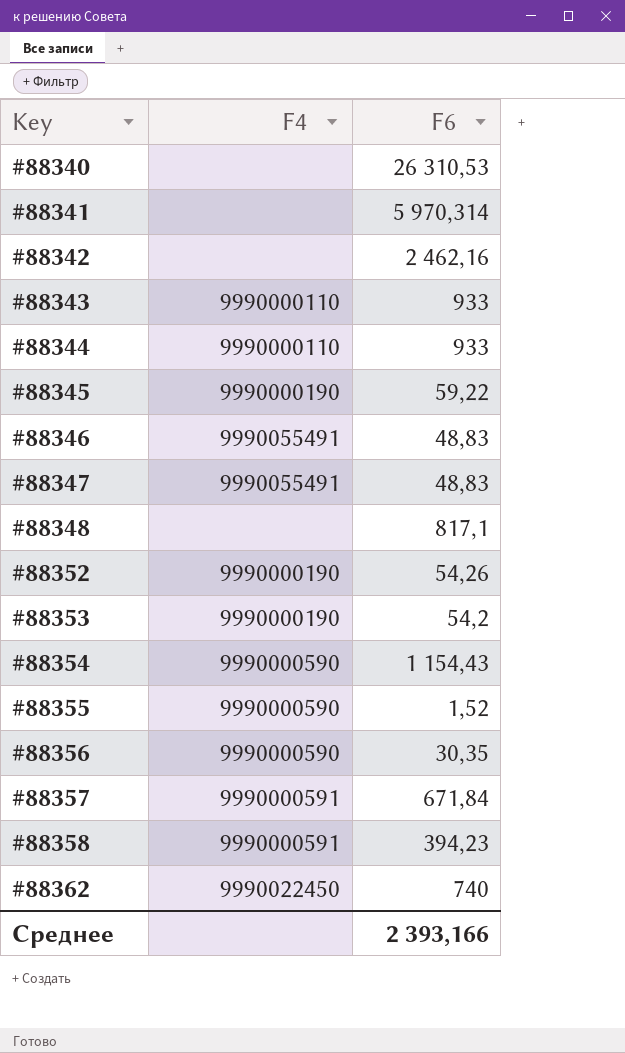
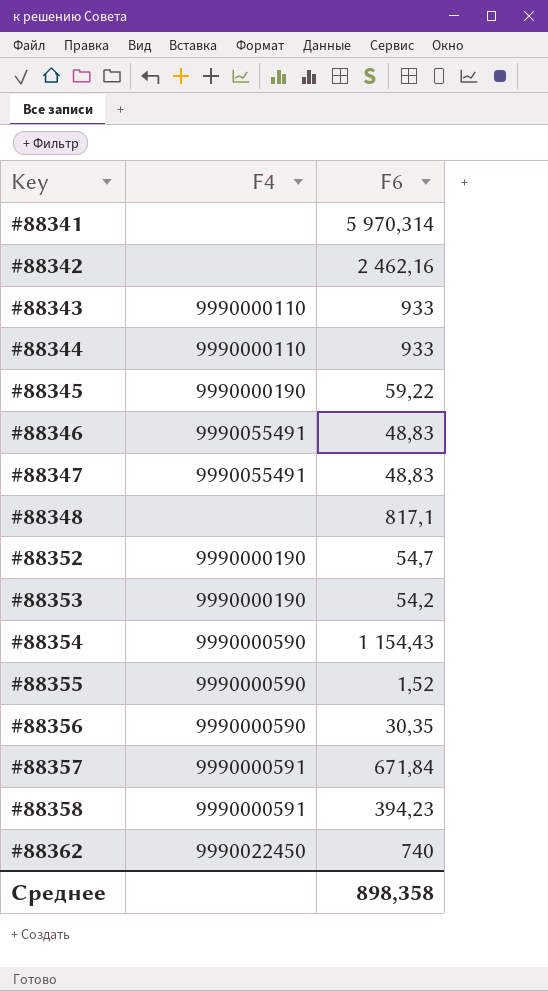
row #88340: none | 26 310,53 -> none
#88352 | F6: 54,26 -> 54,7
Среднее | F6: 2 393,166 -> 898,358

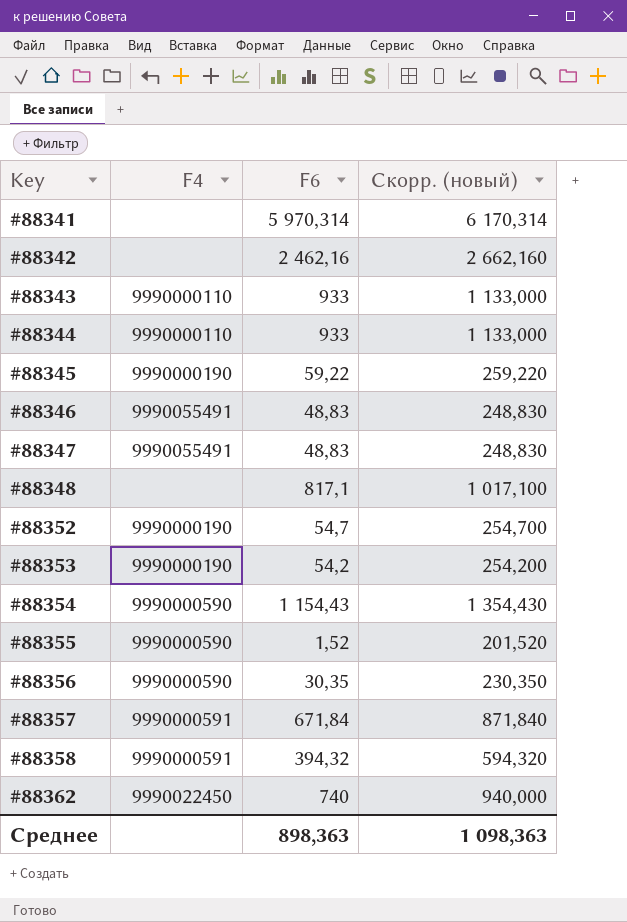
column Скорр. (новый) | formula: none -> [F6] + 200
#88358 | F6: 394,23 -> 394,32
Среднее | F6: 898,358 -> 898,363

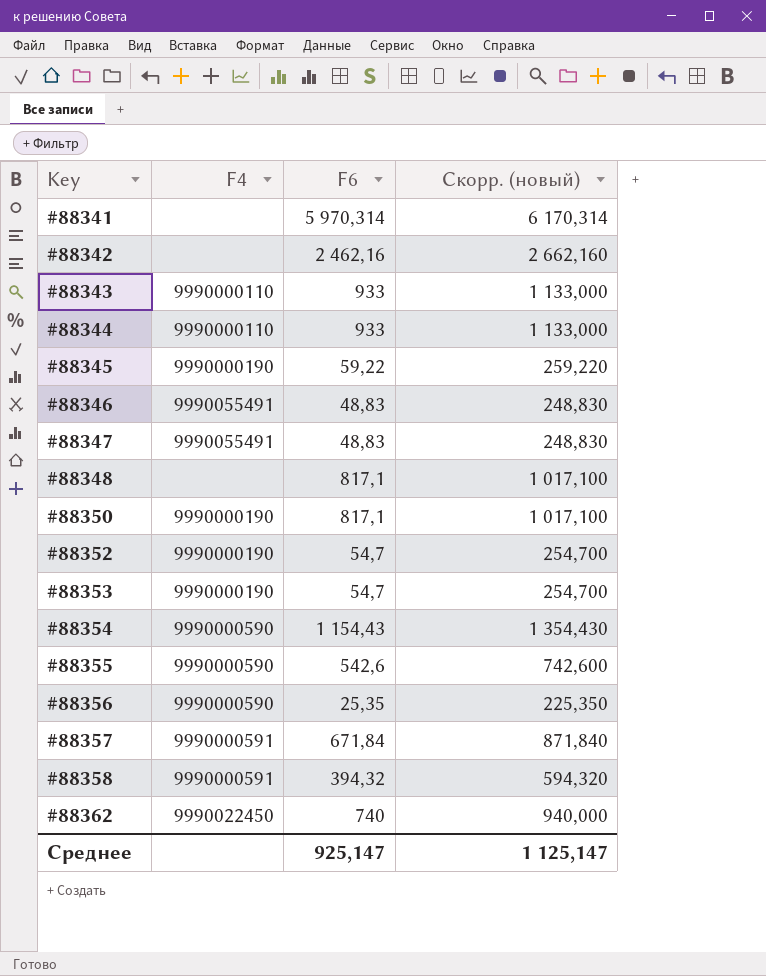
row #88350: none -> 9990000190 | 817,1 | 1 017,100
#88353 | F6: 54,2 -> 54,7
#88353 | Скорр. (новый): 254,200 -> 254,700
#88355 | F6: 1,52 -> 542,6
#88355 | Скорр. (новый): 201,520 -> 742,600
#88356 | F6: 30,35 -> 25,35
#88356 | Скорр. (новый): 230,350 -> 225,350
Среднее | F6: 898,363 -> 925,147
Среднее | Скорр. (новый): 1 098,363 -> 1 125,147

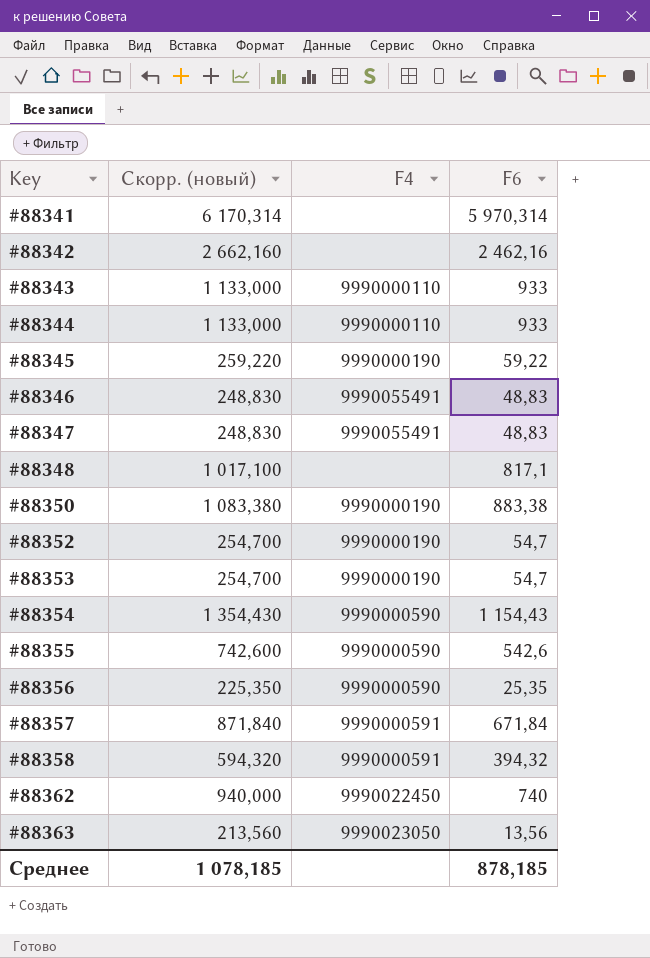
column Скорр. (новый) | position: 4 -> 2
#88350 | Скорр. (новый): 1 017,100 -> 1 083,380
#88350 | F6: 817,1 -> 883,38
row #88363: none -> 213,560 | 9990023050 | 13,56
Среднее | Скорр. (новый): 1 125,147 -> 1 078,185
Среднее | F6: 925,147 -> 878,185

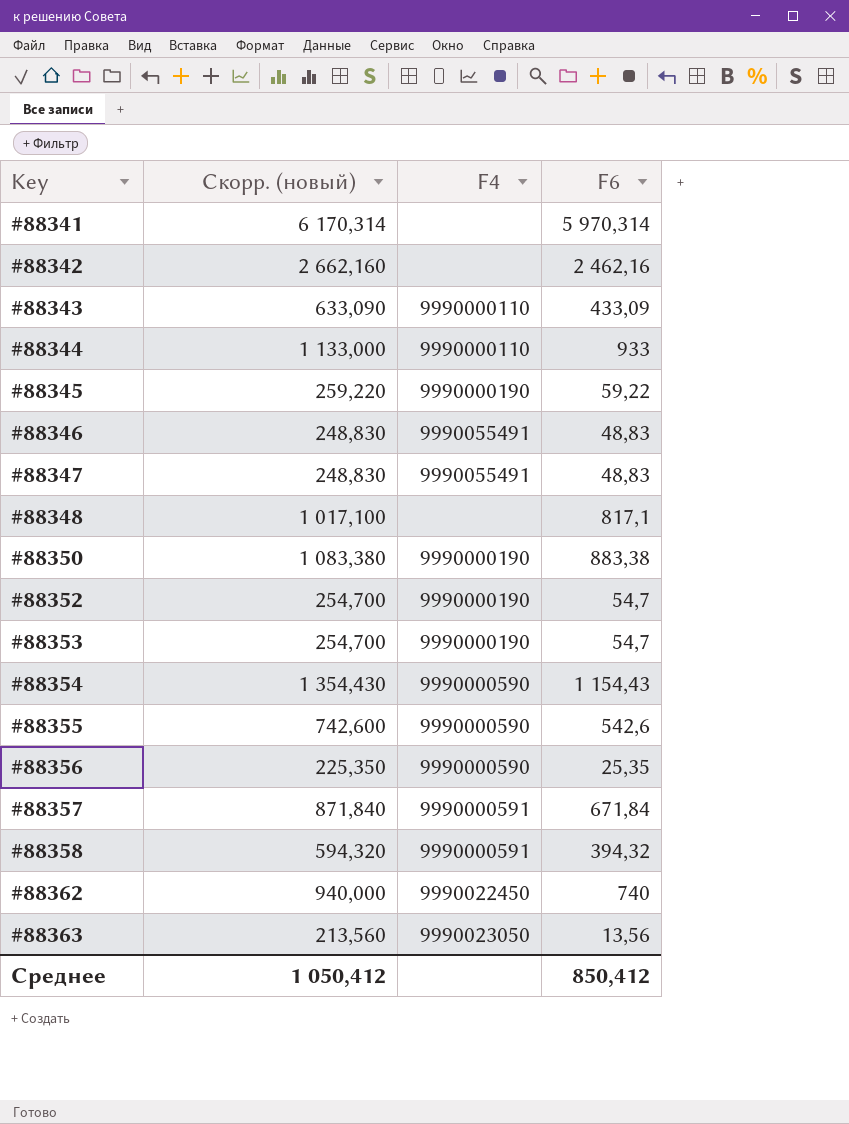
#88343 | Скорр. (новый): 1 133,000 -> 633,090
#88343 | F6: 933 -> 433,09
Среднее | Скорр. (новый): 1 078,185 -> 1 050,412
Среднее | F6: 878,185 -> 850,412

